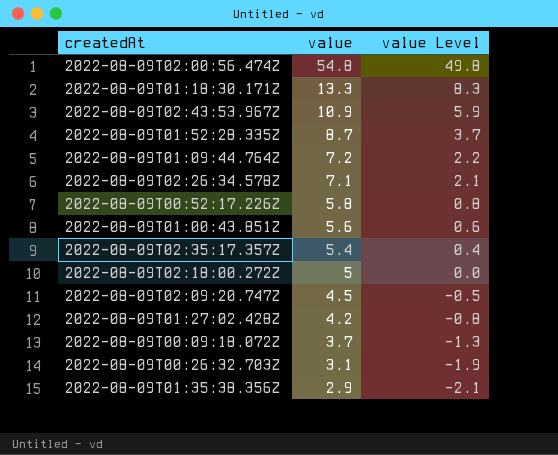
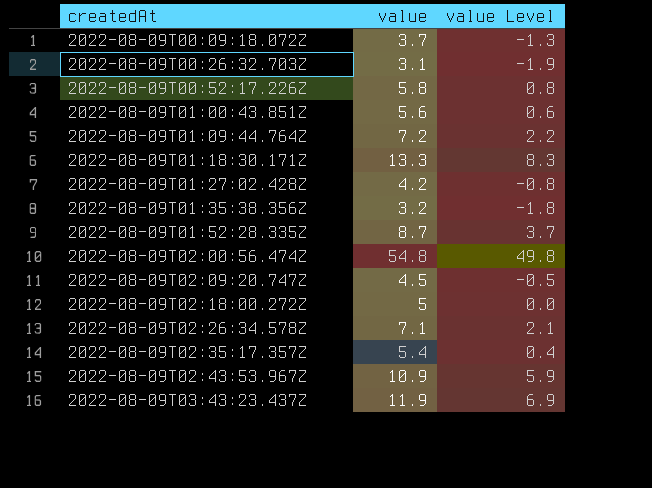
row order: value descending -> createdAt ascending
2022-08-09T01:35:38.356Z | value: 2.9 -> 3.2
2022-08-09T01:35:38.356Z | value Level: -2.1 -> -1.8
row 2022-08-09T03:43:23.437Z: none -> 11.9 | 6.9

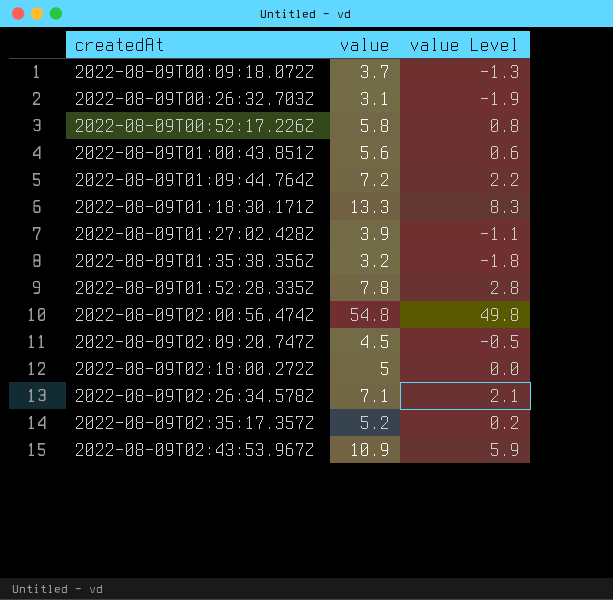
row 2022-08-09T03:43:23.437Z: 11.9 | 6.9 -> none
2022-08-09T01:27:02.428Z | value: 4.2 -> 3.9
2022-08-09T01:27:02.428Z | value Level: -0.8 -> -1.1
2022-08-09T01:52:28.335Z | value: 8.7 -> 7.8
2022-08-09T01:52:28.335Z | value Level: 3.7 -> 2.8
2022-08-09T02:35:17.357Z | value: 5.4 -> 5.2
2022-08-09T02:35:17.357Z | value Level: 0.4 -> 0.2

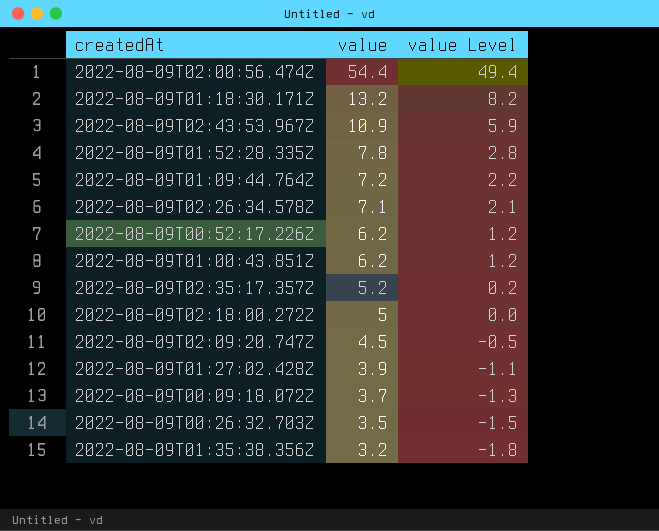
row order: createdAt ascending -> value descending
2022-08-09T02:00:56.474Z | value: 54.8 -> 54.4
2022-08-09T02:00:56.474Z | value Level: 49.8 -> 49.4
2022-08-09T01:18:30.171Z | value: 13.3 -> 13.2
2022-08-09T01:18:30.171Z | value Level: 8.3 -> 8.2
2022-08-09T00:52:17.226Z | value: 5.8 -> 6.2
2022-08-09T00:52:17.226Z | value Level: 0.8 -> 1.2
2022-08-09T01:00:43.851Z | value: 5.6 -> 6.2
2022-08-09T01:00:43.851Z | value Level: 0.6 -> 1.2
2022-08-09T00:26:32.703Z | value: 3.1 -> 3.5
2022-08-09T00:26:32.703Z | value Level: -1.9 -> -1.5

